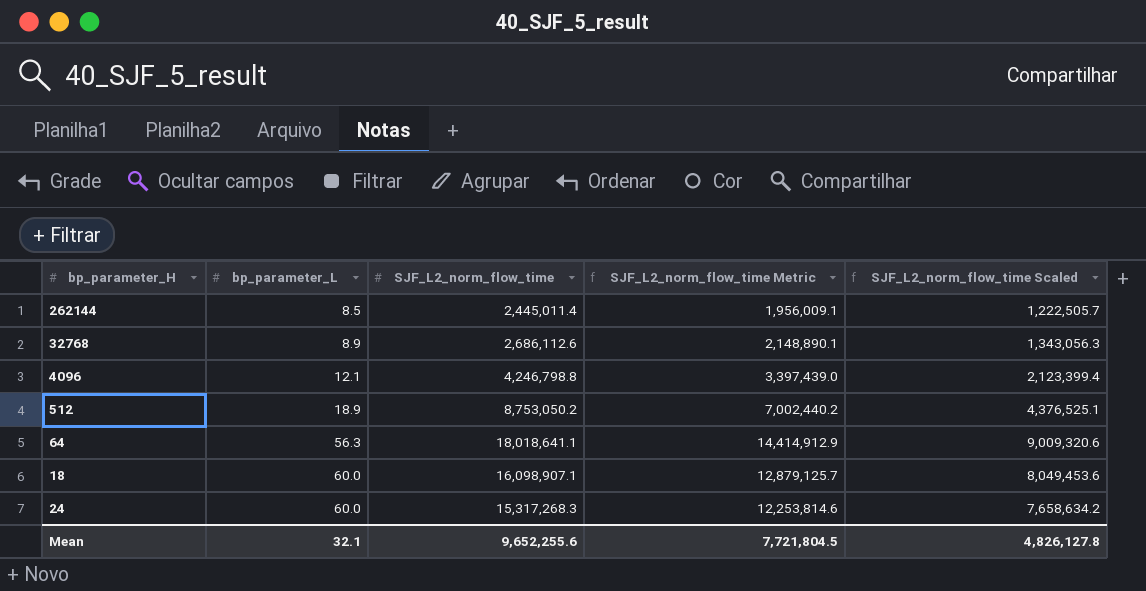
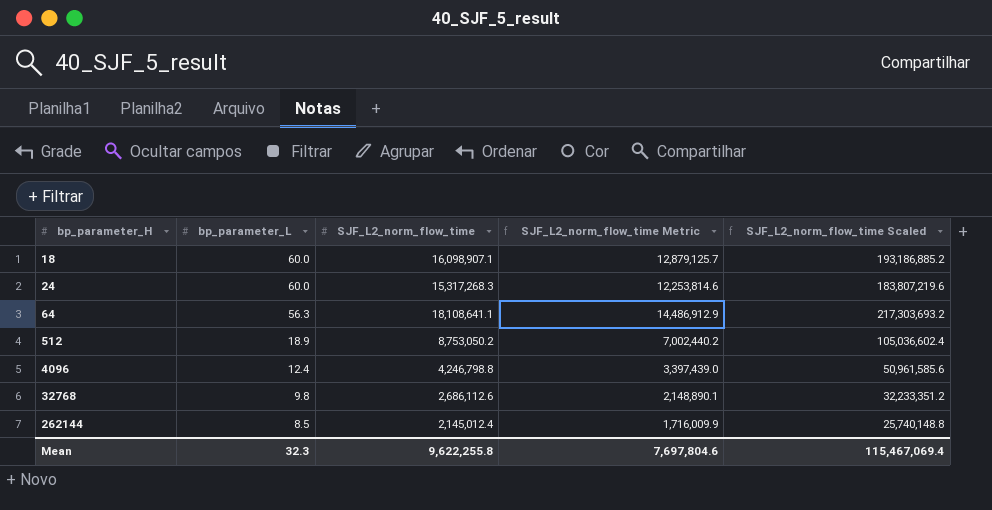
row order: bp_parameter_L ascending -> bp_parameter_H ascending
column SJF_L2_norm_flow_time Scaled | formula: [SJF_L2_norm_flow_time] * 0.5 -> [SJF_L2_norm_flow_time] * 12
64 | SJF_L2_norm_flow_time: 18,018,641.1 -> 18,108,641.1
64 | SJF_L2_norm_flow_time Metric: 14,414,912.9 -> 14,486,912.9
4096 | bp_parameter_L: 12.1 -> 12.4
32768 | bp_parameter_L: 8.9 -> 9.8
262144 | SJF_L2_norm_flow_time: 2,445,011.4 -> 2,145,012.4
262144 | SJF_L2_norm_flow_time Metric: 1,956,009.1 -> 1,716,009.9
Mean | bp_parameter_L: 32.1 -> 32.3
Mean | SJF_L2_norm_flow_time: 9,652,255.6 -> 9,622,255.8
Mean | SJF_L2_norm_flow_time Metric: 7,721,804.5 -> 7,697,804.6
Mean | SJF_L2_norm_flow_time Scaled: 4,826,127.8 -> 115,467,069.4

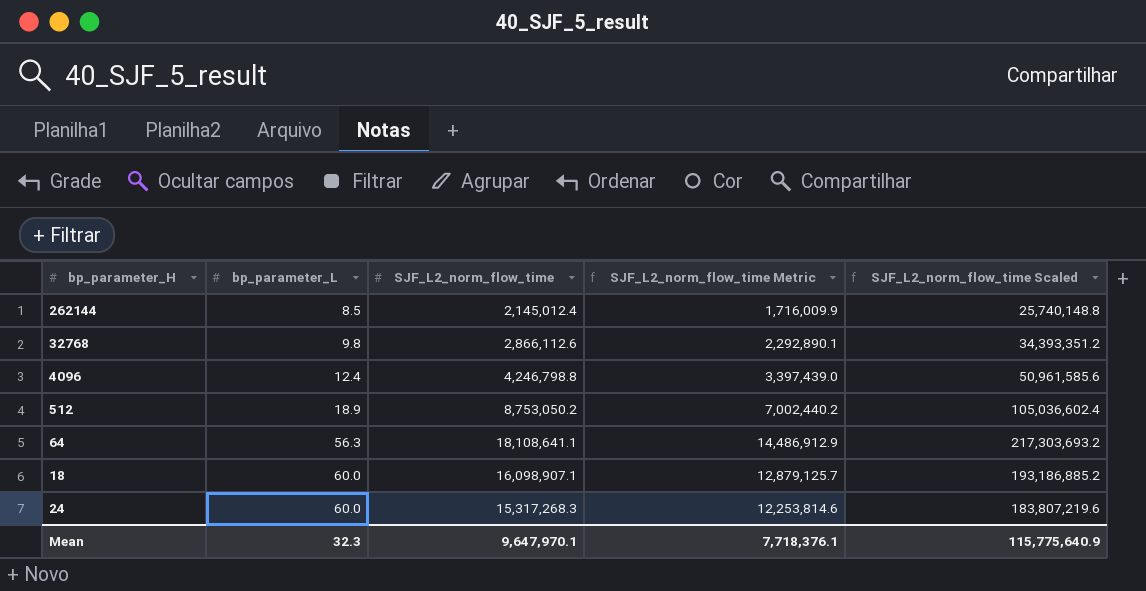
row order: bp_parameter_H ascending -> bp_parameter_L ascending
32768 | SJF_L2_norm_flow_time: 2,686,112.6 -> 2,866,112.6
32768 | SJF_L2_norm_flow_time Metric: 2,148,890.1 -> 2,292,890.1
32768 | SJF_L2_norm_flow_time Scaled: 32,233,351.2 -> 34,393,351.2
Mean | SJF_L2_norm_flow_time: 9,622,255.8 -> 9,647,970.1
Mean | SJF_L2_norm_flow_time Metric: 7,697,804.6 -> 7,718,376.1
Mean | SJF_L2_norm_flow_time Scaled: 115,467,069.4 -> 115,775,640.9

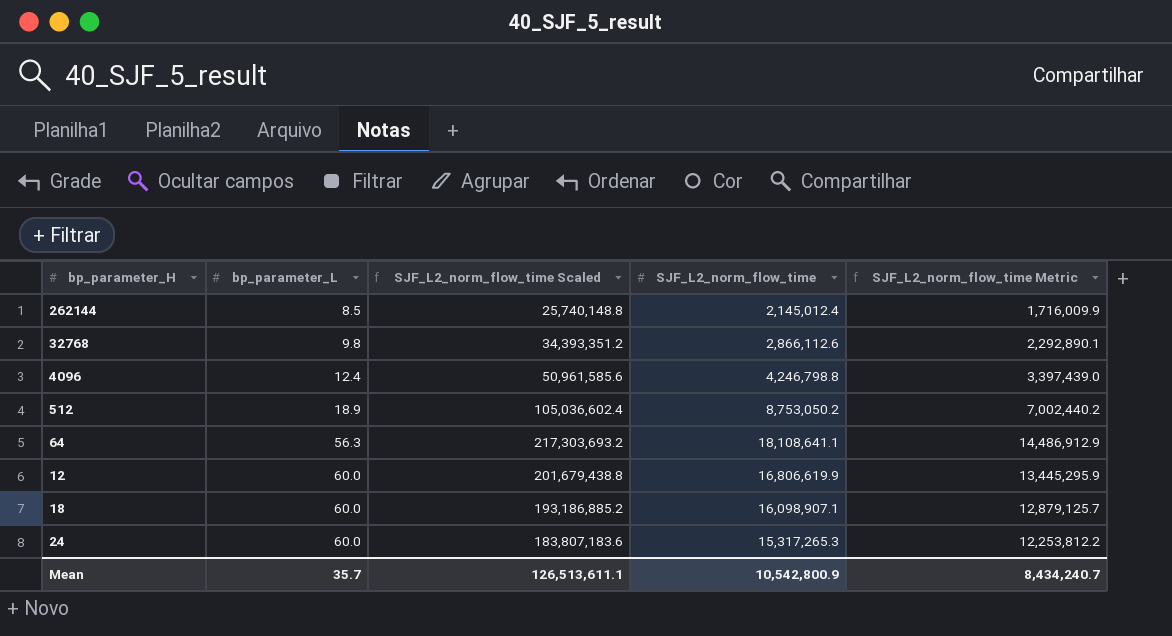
column SJF_L2_norm_flow_time Scaled | position: 5 -> 3
row 12: none -> 60.0 | 201,679,438.8 | 16,806,619.9 | 13,445,295.9
24 | SJF_L2_norm_flow_time Scaled: 183,807,219.6 -> 183,807,183.6
24 | SJF_L2_norm_flow_time: 15,317,268.3 -> 15,317,265.3
24 | SJF_L2_norm_flow_time Metric: 12,253,814.6 -> 12,253,812.2
Mean | bp_parameter_L: 32.3 -> 35.7
Mean | SJF_L2_norm_flow_time Scaled: 115,775,640.9 -> 126,513,611.1
Mean | SJF_L2_norm_flow_time: 9,647,970.1 -> 10,542,800.9
Mean | SJF_L2_norm_flow_time Metric: 7,718,376.1 -> 8,434,240.7

